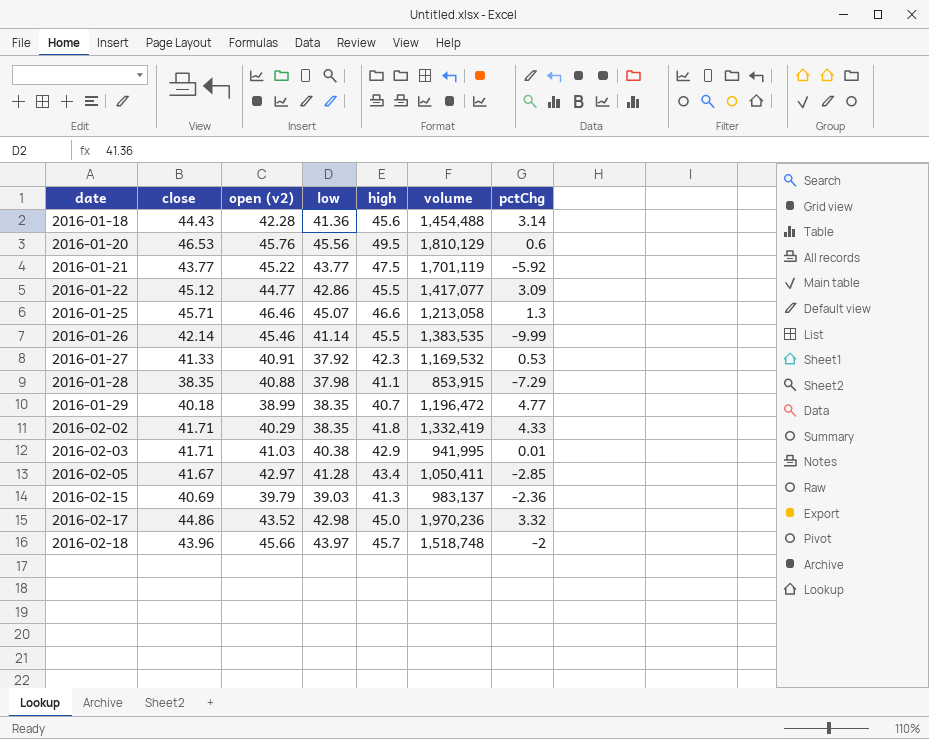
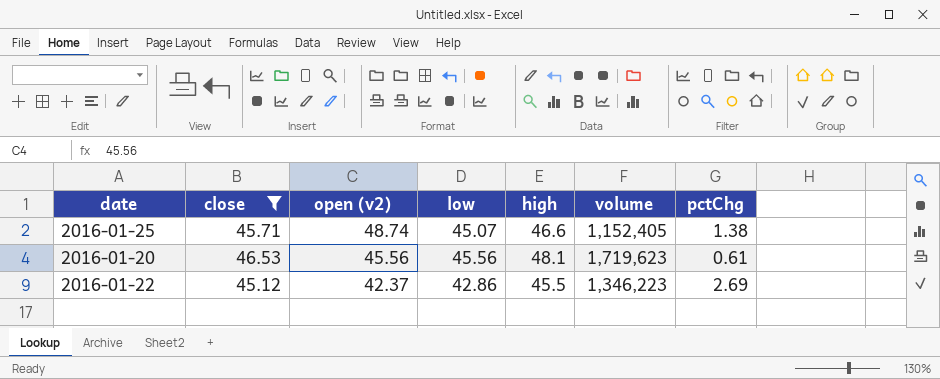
filter: none -> close >= 45.12
row order: date ascending -> open (v2) descending
2016-01-25 | open (v2): 46.46 -> 48.74
2016-01-25 | volume: 1,213,058 -> 1,152,405
2016-01-25 | pctChg: 1.3 -> 1.38
2016-01-20 | open (v2): 45.76 -> 45.56
2016-01-20 | high: 49.5 -> 48.1
2016-01-20 | volume: 1,810,129 -> 1,719,623
2016-01-20 | pctChg: 0.6 -> 0.61
2016-01-22 | open (v2): 44.77 -> 42.37
2016-01-22 | volume: 1,417,077 -> 1,346,223
2016-01-22 | pctChg: 3.09 -> 2.69

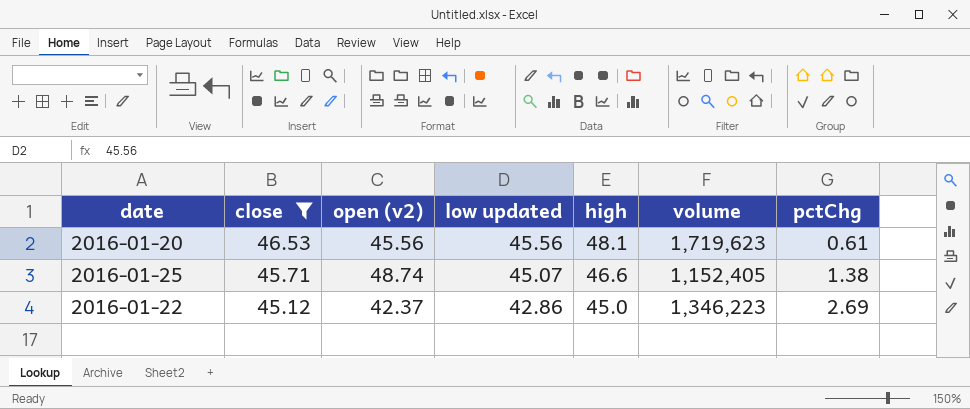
row order: open (v2) descending -> close descending
column name: low -> low updated
2016-01-22 | high: 45.5 -> 45.0

